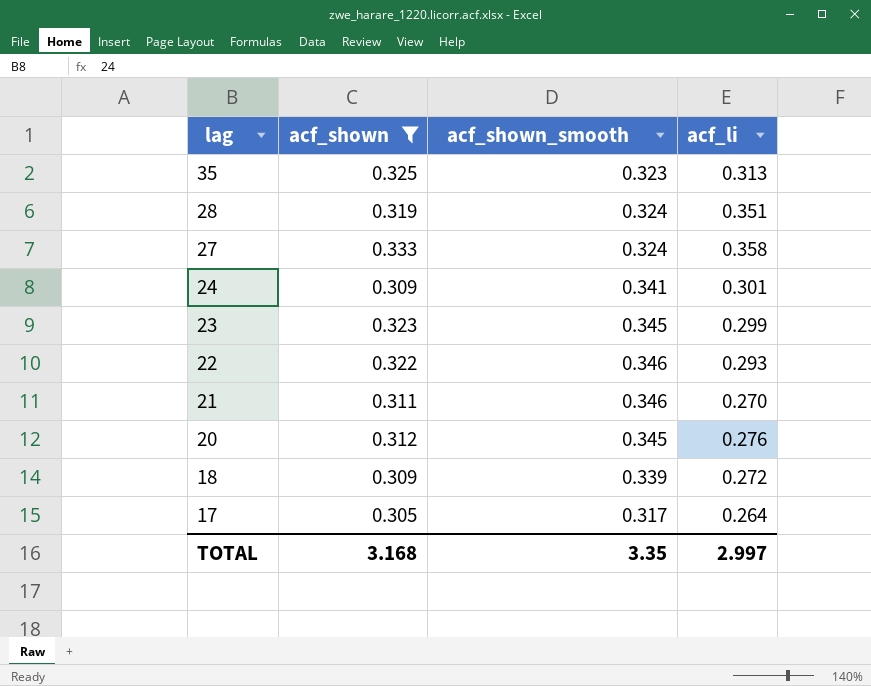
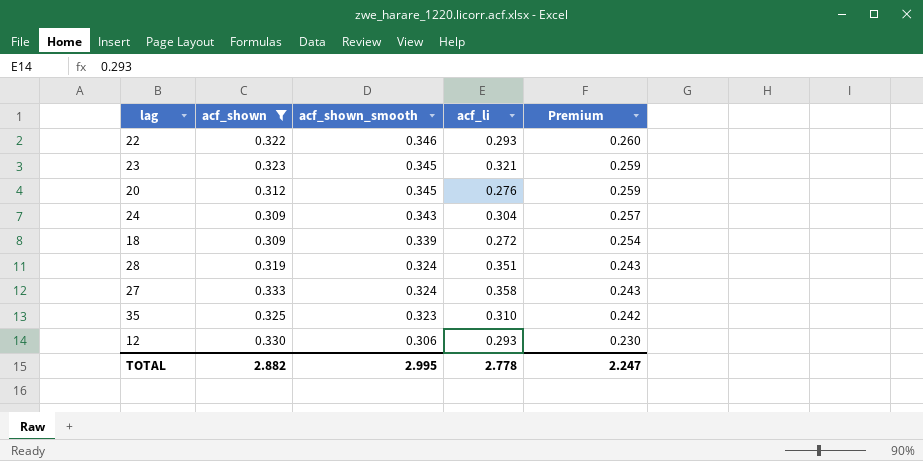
row order: lag descending -> acf_shown_smooth descending
column Premium | formula: none -> [acf_shown_smooth] * 0.75
row 21: 0.311 | 0.346 | 0.270 -> none
row 17: 0.305 | 0.317 | 0.264 -> none
23 | acf_li: 0.299 -> 0.321
24 | acf_shown_smooth: 0.341 -> 0.343
24 | acf_li: 0.301 -> 0.304
35 | acf_li: 0.313 -> 0.310
row 12: none -> 0.330 | 0.306 | 0.293 | 0.230
TOTAL | acf_shown: 3.168 -> 2.882
TOTAL | acf_shown_smooth: 3.35 -> 2.995
TOTAL | acf_li: 2.997 -> 2.778

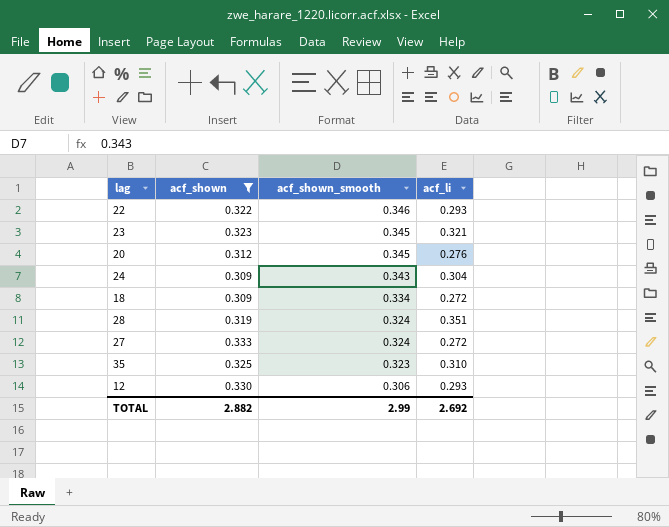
column Premium | formula: [acf_shown_smooth] * 0.75 -> none
18 | acf_shown_smooth: 0.339 -> 0.334
27 | acf_li: 0.358 -> 0.272
TOTAL | acf_shown_smooth: 2.995 -> 2.99
TOTAL | acf_li: 2.778 -> 2.692

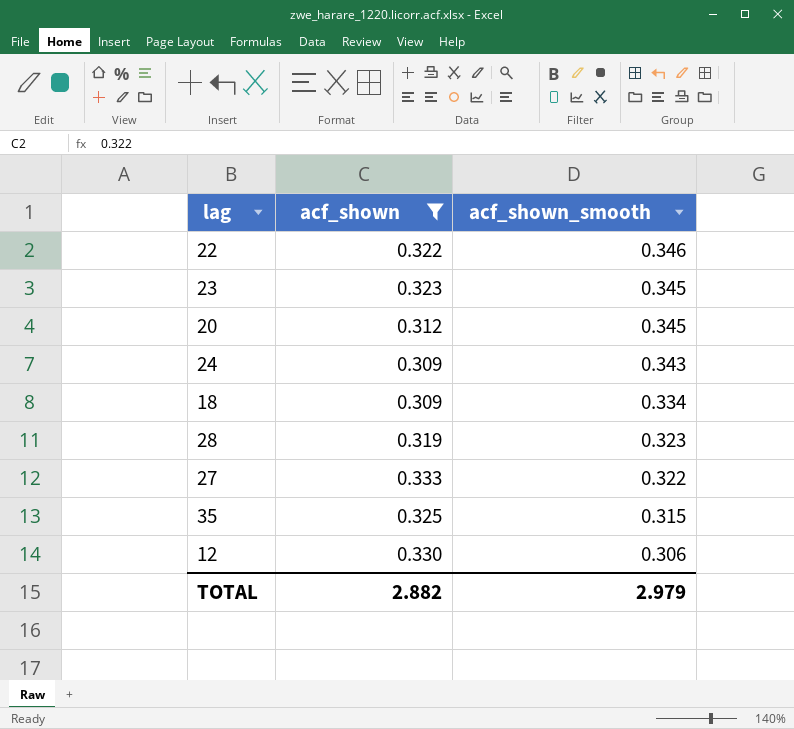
column acf_li | position: 4 -> none
28 | acf_shown_smooth: 0.324 -> 0.323
27 | acf_shown_smooth: 0.324 -> 0.322
35 | acf_shown_smooth: 0.323 -> 0.315
TOTAL | acf_shown_smooth: 2.99 -> 2.979

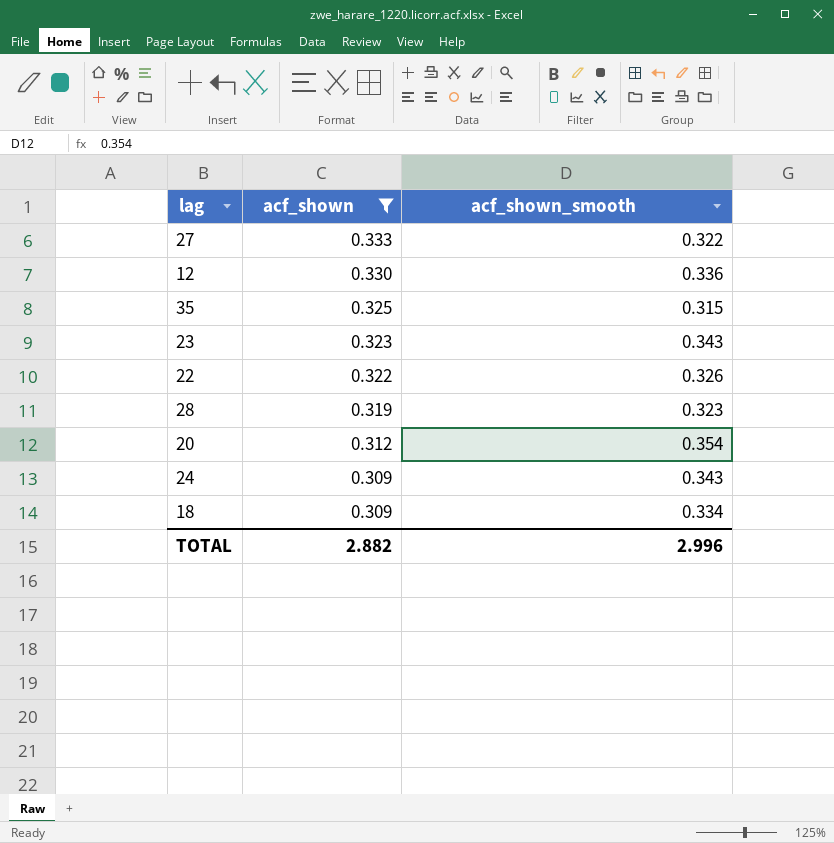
row order: acf_shown_smooth descending -> acf_shown descending
12 | acf_shown_smooth: 0.306 -> 0.336
23 | acf_shown_smooth: 0.345 -> 0.343
22 | acf_shown_smooth: 0.346 -> 0.326
20 | acf_shown_smooth: 0.345 -> 0.354
TOTAL | acf_shown_smooth: 2.979 -> 2.996

